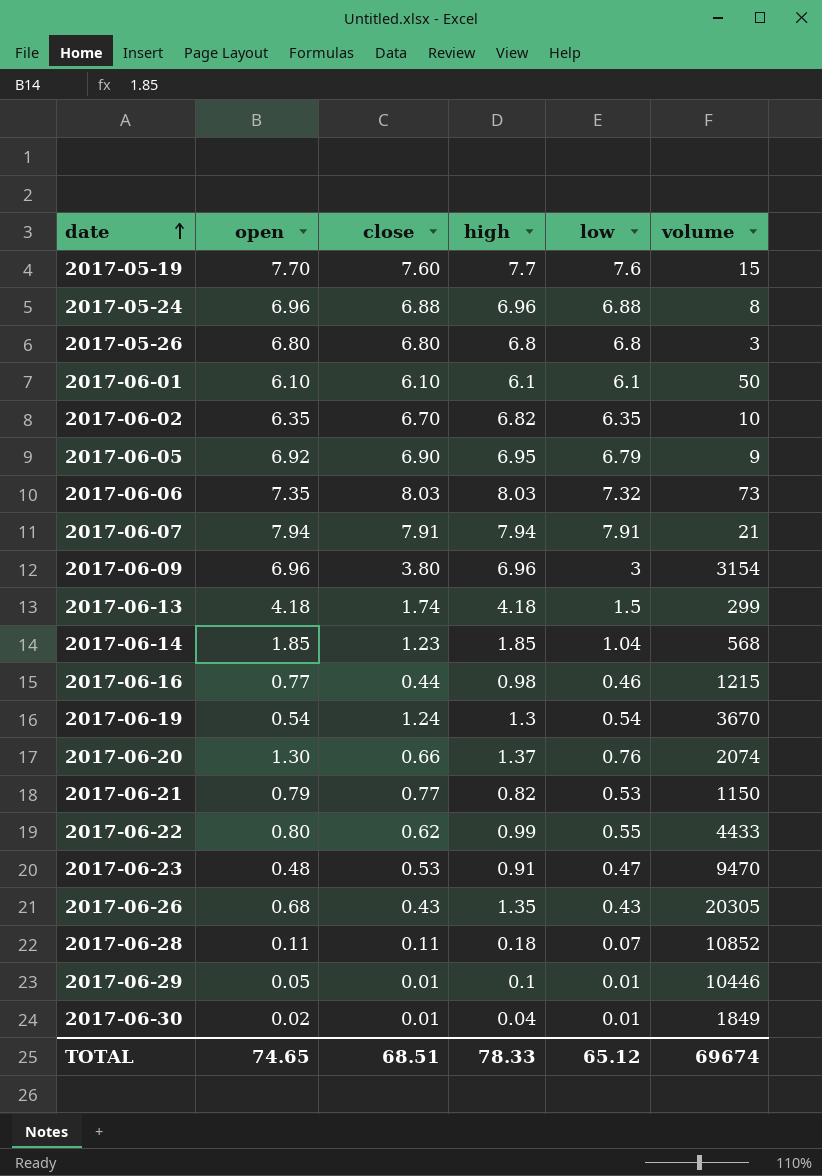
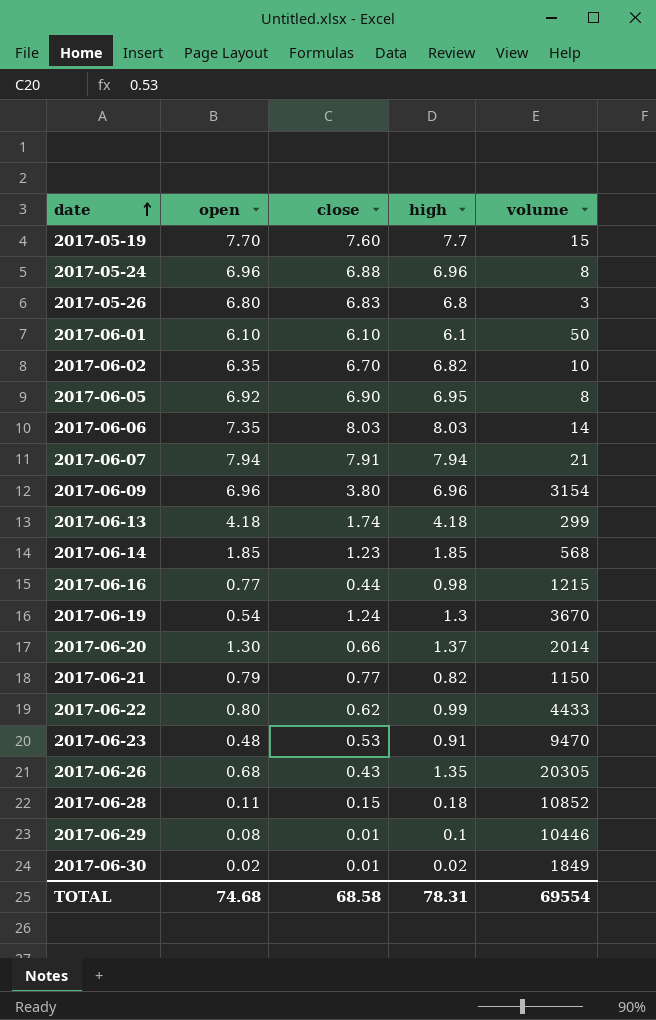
column low | position: 5 -> none
2017-05-26 | close: 6.80 -> 6.83
2017-06-05 | volume: 9 -> 8
2017-06-06 | volume: 73 -> 14
2017-06-20 | volume: 2074 -> 2014
2017-06-28 | close: 0.11 -> 0.15
2017-06-29 | open: 0.05 -> 0.08
2017-06-30 | high: 0.04 -> 0.02
TOTAL | open: 74.65 -> 74.68
TOTAL | close: 68.51 -> 68.58
TOTAL | high: 78.33 -> 78.31
TOTAL | volume: 69674 -> 69554

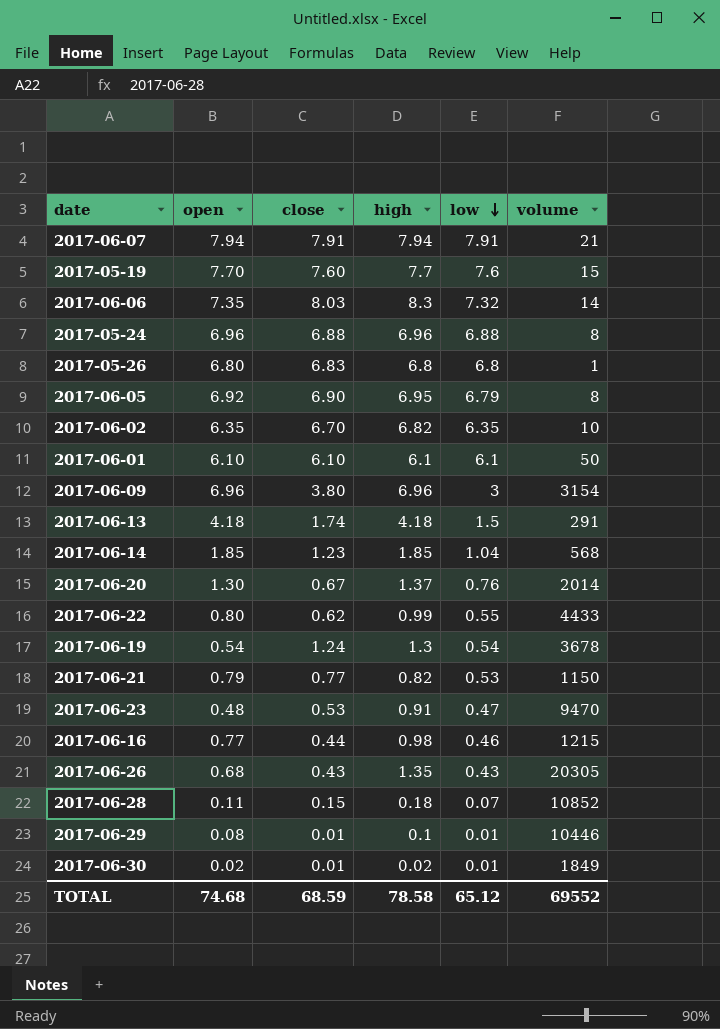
row order: date ascending -> low descending
column low | position: none -> 5
2017-06-06 | high: 8.03 -> 8.3
2017-05-26 | volume: 3 -> 1
2017-06-13 | volume: 299 -> 291
2017-06-20 | close: 0.66 -> 0.67
2017-06-19 | volume: 3670 -> 3678
TOTAL | close: 68.58 -> 68.59
TOTAL | high: 78.31 -> 78.58
TOTAL | volume: 69554 -> 69552

